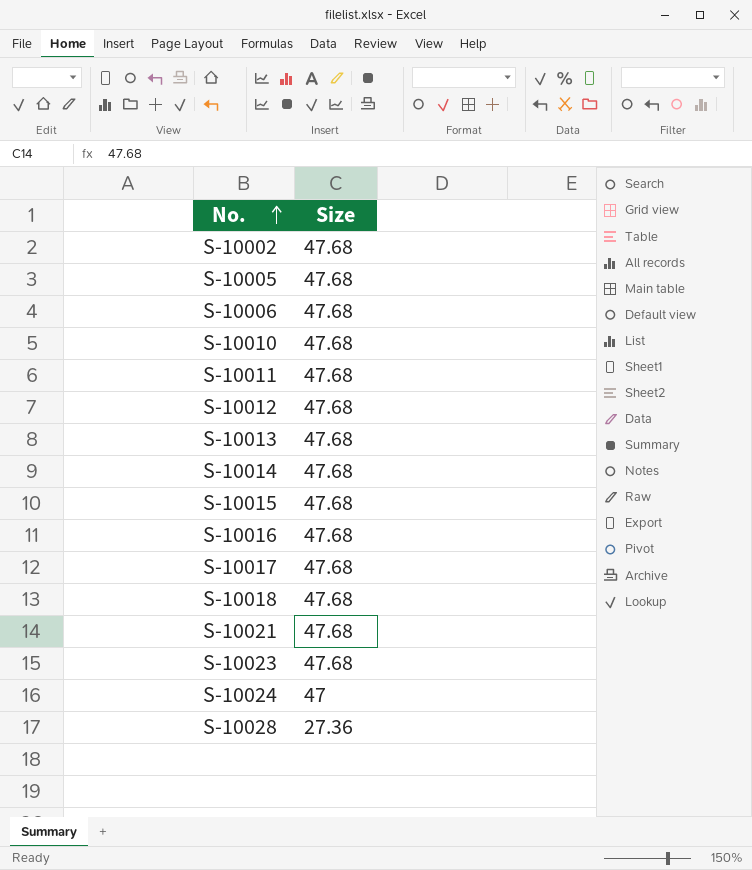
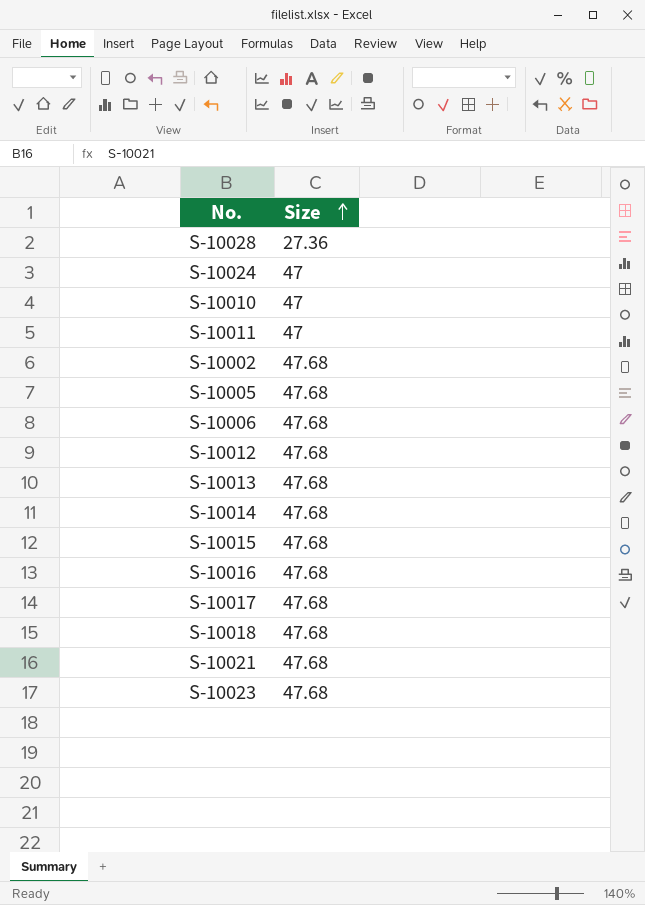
row order: No. ascending -> Size ascending
S-10010 | Size: 47.68 -> 47
S-10011 | Size: 47.68 -> 47

